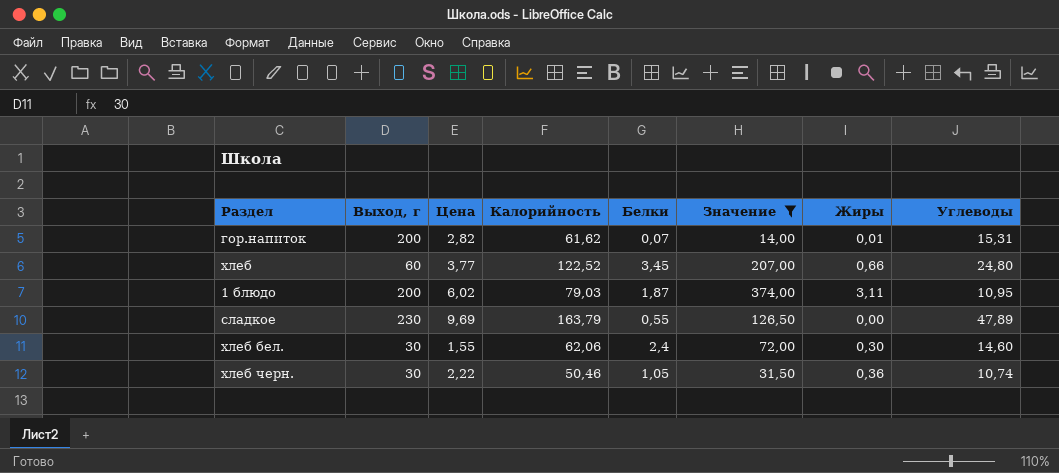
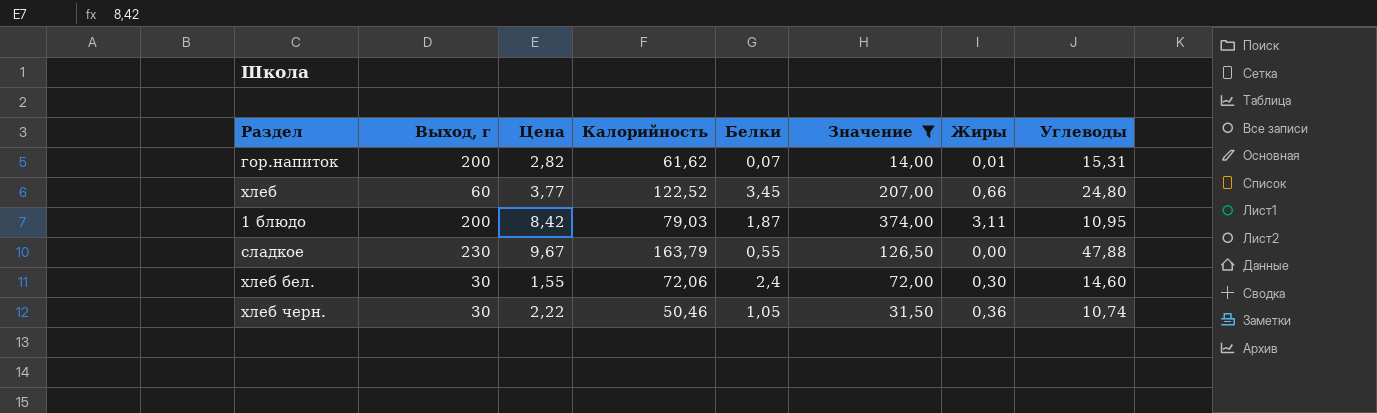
1 блюдо | Цена: 6,02 -> 8,42
сладкое | Цена: 9,69 -> 9,67
сладкое | Углеводы: 47,89 -> 47,88
хлеб бел. | Калорийность: 62,06 -> 72,06

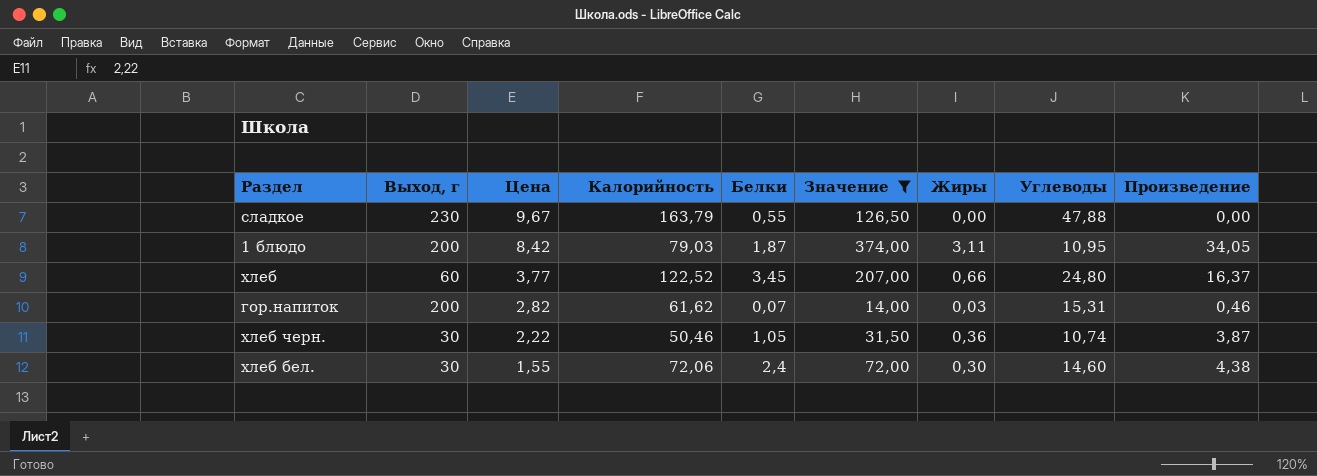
row order: none -> Цена descending
column Произведение | formula: none -> [Жиры] * [Углеводы]
гор.напиток | Жиры: 0,01 -> 0,03

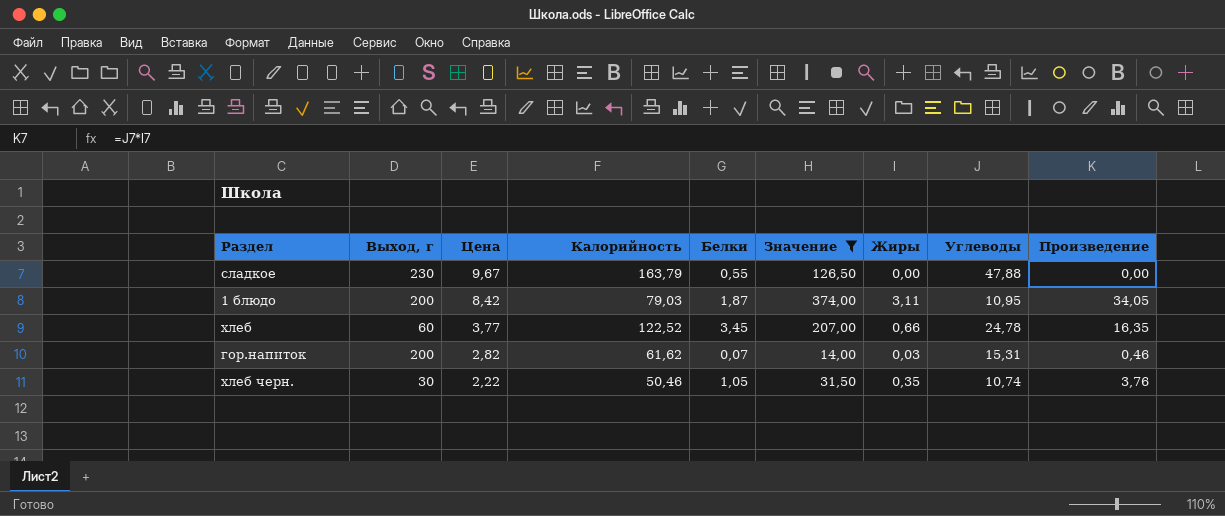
row хлеб бел.: 30 | 1,55 | 72,06 | 2,4 | 72,00 | 0,30 | 14,60 | 4,38 -> none
хлеб | Углеводы: 24,80 -> 24,78
хлеб | Произведение: 16,37 -> 16,35
хлеб черн. | Жиры: 0,36 -> 0,35
хлеб черн. | Произведение: 3,87 -> 3,76

